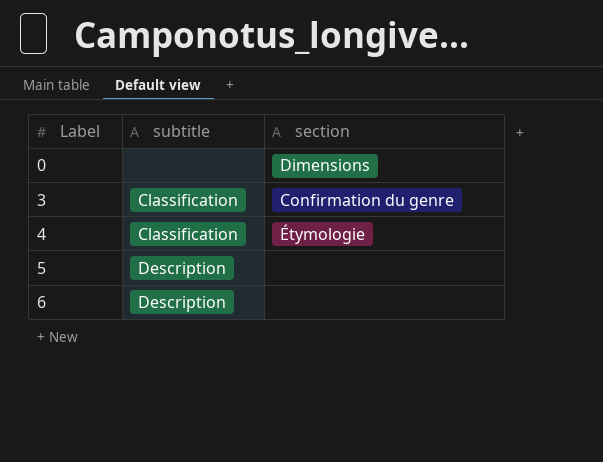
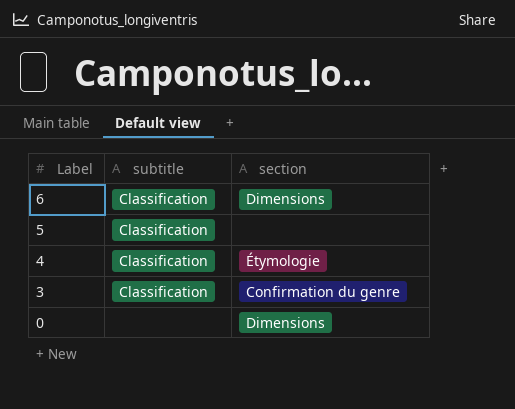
row order: Label ascending -> Label descending
6 | subtitle: Description -> Classification
6 | section: none -> Dimensions
5 | subtitle: Description -> Classification

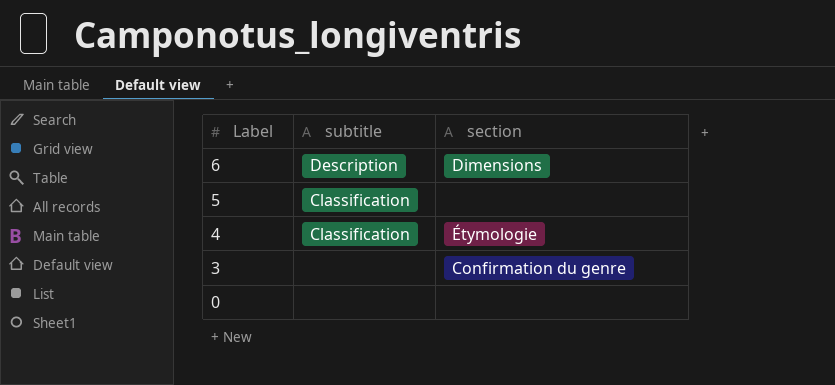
6 | subtitle: Classification -> Description
3 | subtitle: Classification -> none
0 | section: Dimensions -> none

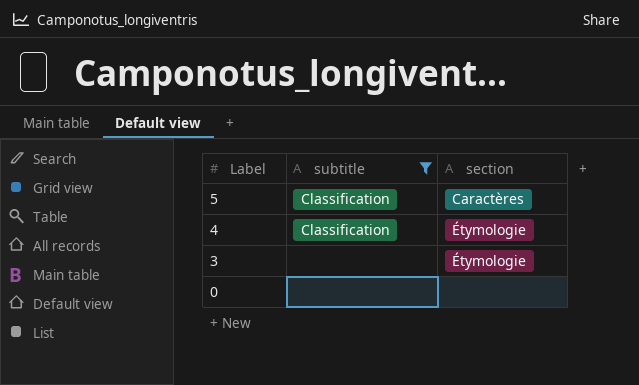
filter: none -> subtitle != Description
5 | section: none -> Caractères
3 | section: Confirmation du genre -> Étymologie

